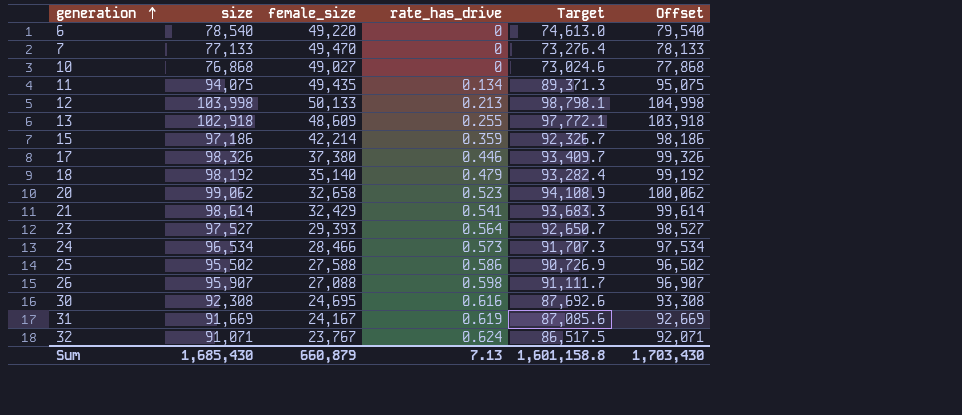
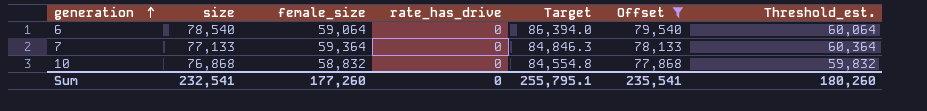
filter: none -> Offset <= 79,540
column Target | formula: [size] * 0.95 -> [size] * 1.1
column Threshold_est. | formula: none -> [female_size] + 1000
6 | female_size: 49,220 -> 59,064
7 | female_size: 49,470 -> 59,364
10 | female_size: 49,027 -> 58,832
Sum | size: 1,685,430 -> 232,541
Sum | female_size: 660,879 -> 177,260
Sum | rate_has_drive: 7.13 -> 0
Sum | Target: 1,601,158.8 -> 255,795.1
Sum | Offset: 1,703,430 -> 235,541

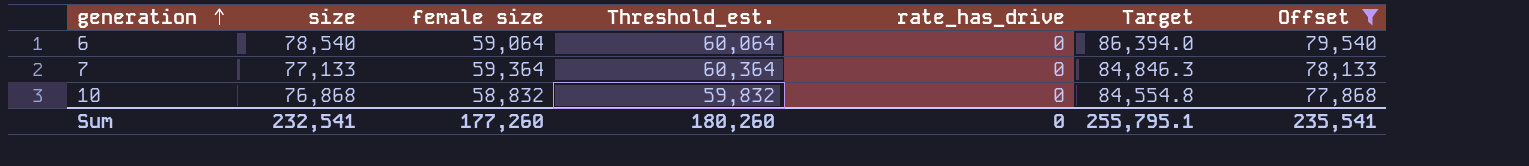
column name: female_size -> female size
column Threshold_est. | position: 7 -> 4

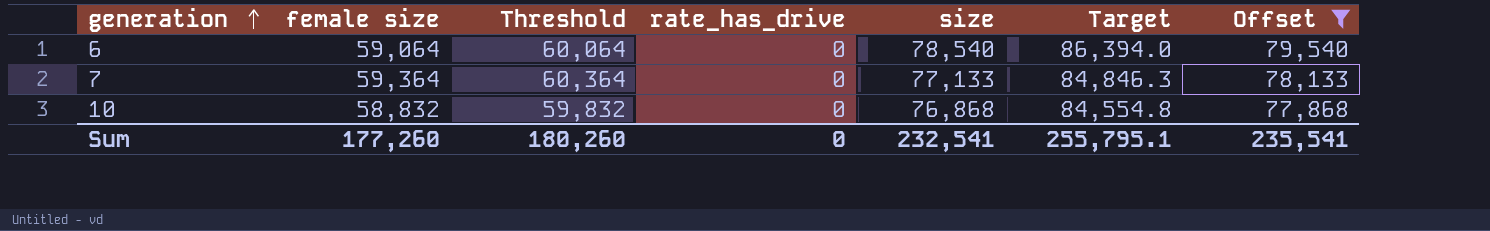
column name: Threshold_est. -> Threshold
column size | position: 2 -> 5

